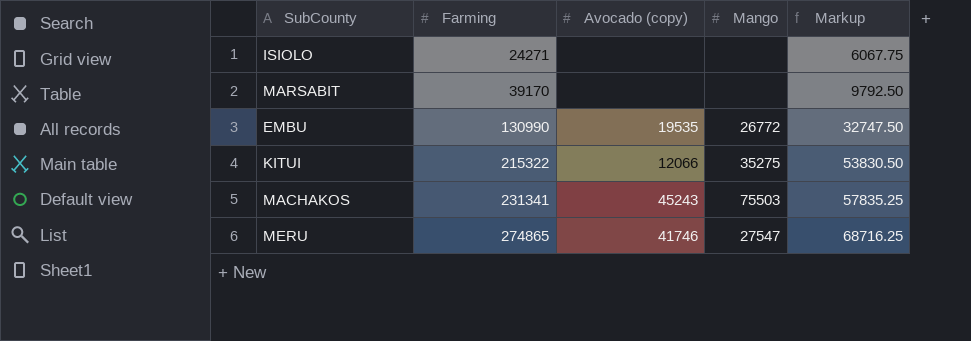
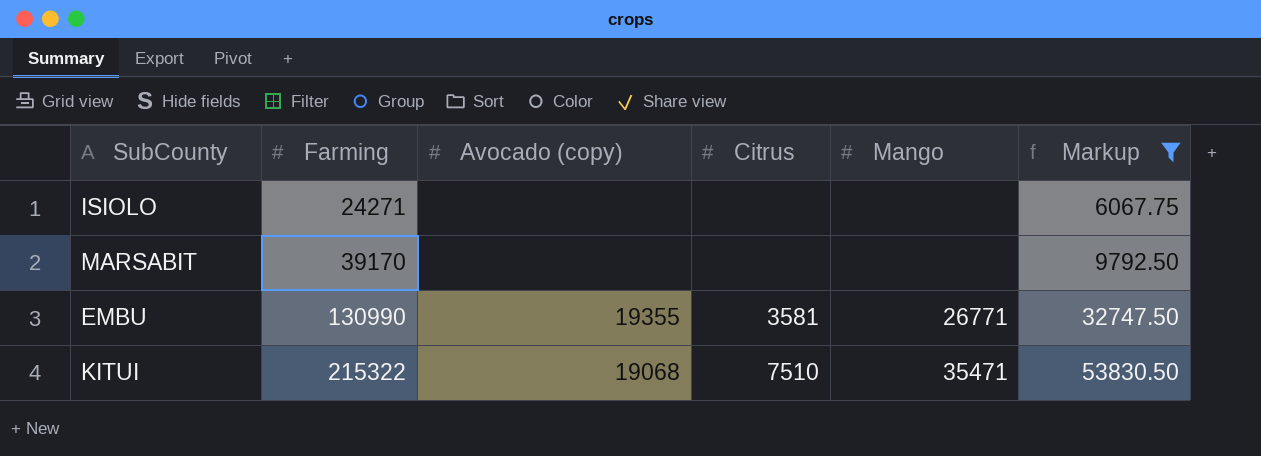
filter: none -> Markup <= 53830.50
column Citrus | position: none -> 4
EMBU | Avocado (copy): 19535 -> 19355
EMBU | Mango: 26772 -> 26771
KITUI | Avocado (copy): 12066 -> 19068
KITUI | Mango: 35275 -> 35471

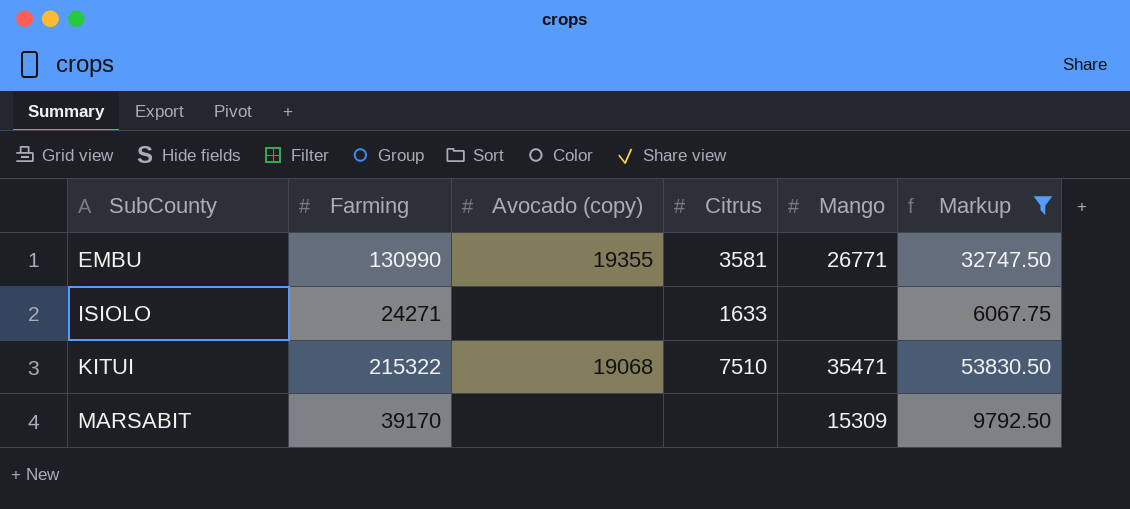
row order: Farming ascending -> SubCounty ascending
ISIOLO | Citrus: none -> 1633
MARSABIT | Mango: none -> 15309

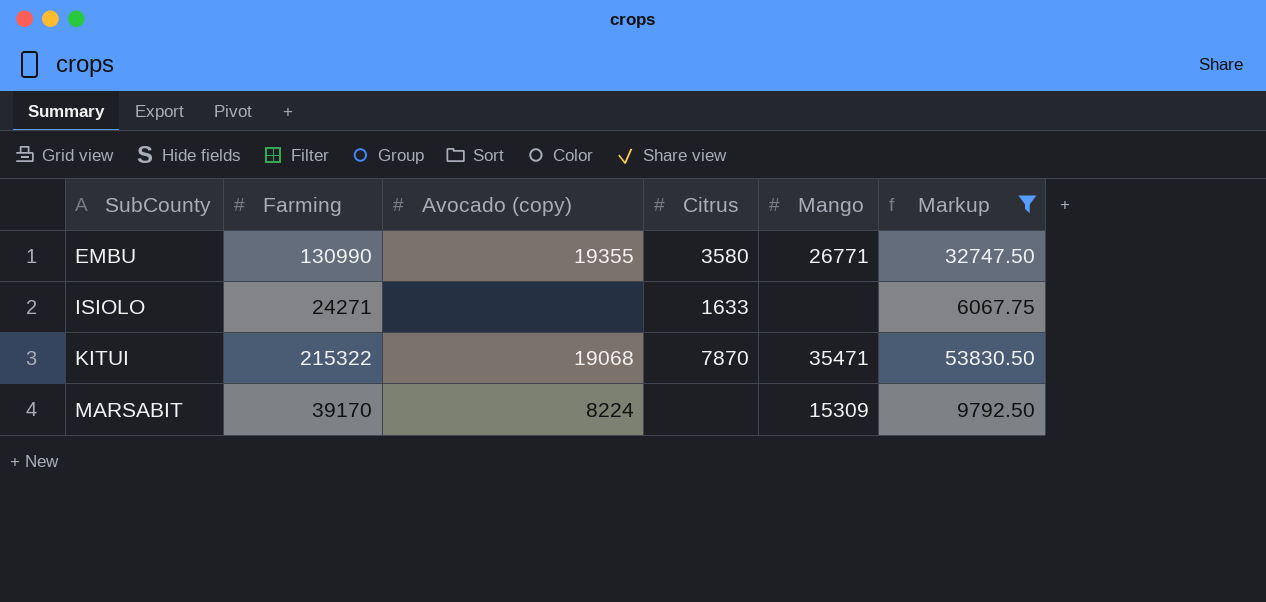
EMBU | Citrus: 3581 -> 3580
KITUI | Citrus: 7510 -> 7870
MARSABIT | Avocado (copy): none -> 8224

